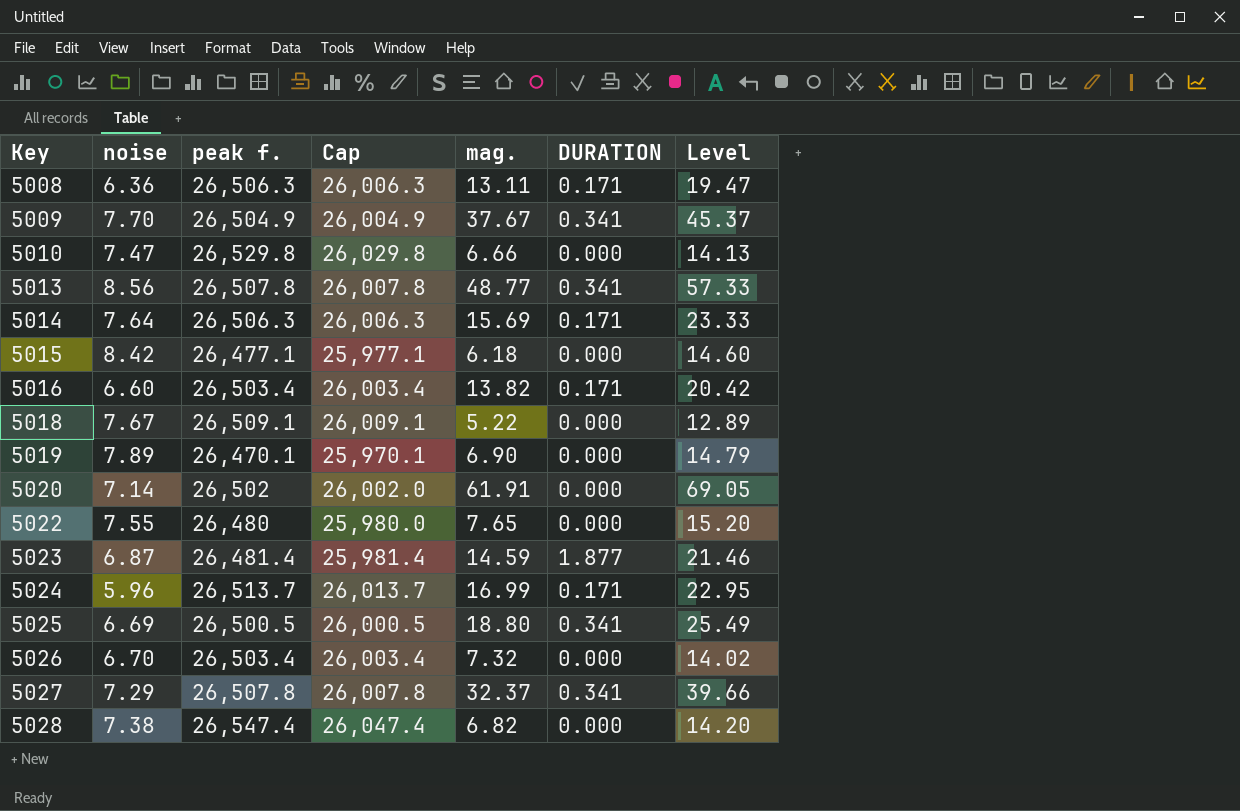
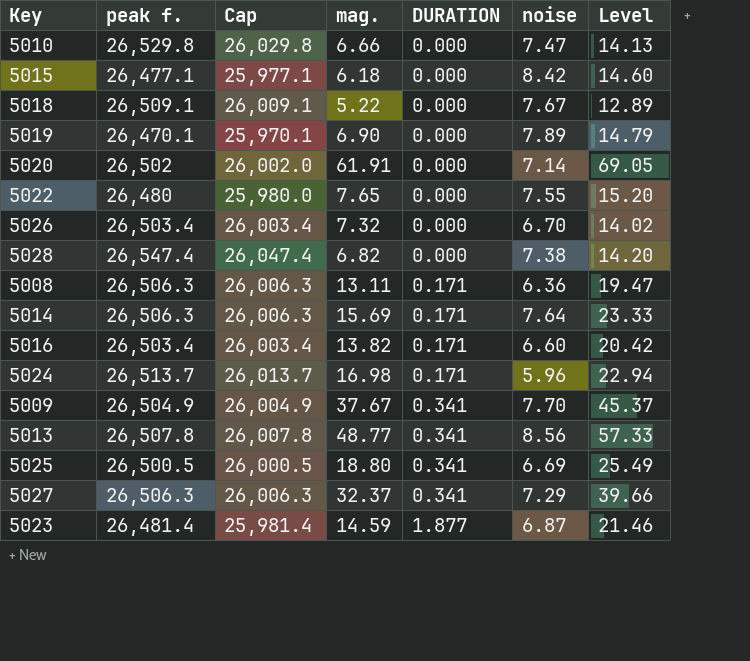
row order: Key ascending -> DURATION ascending
column noise | position: 2 -> 6
5024 | mag.: 16.99 -> 16.98
5024 | Level: 22.95 -> 22.94
5027 | peak f.: 26,507.8 -> 26,506.3
5027 | Cap: 26,007.8 -> 26,006.3

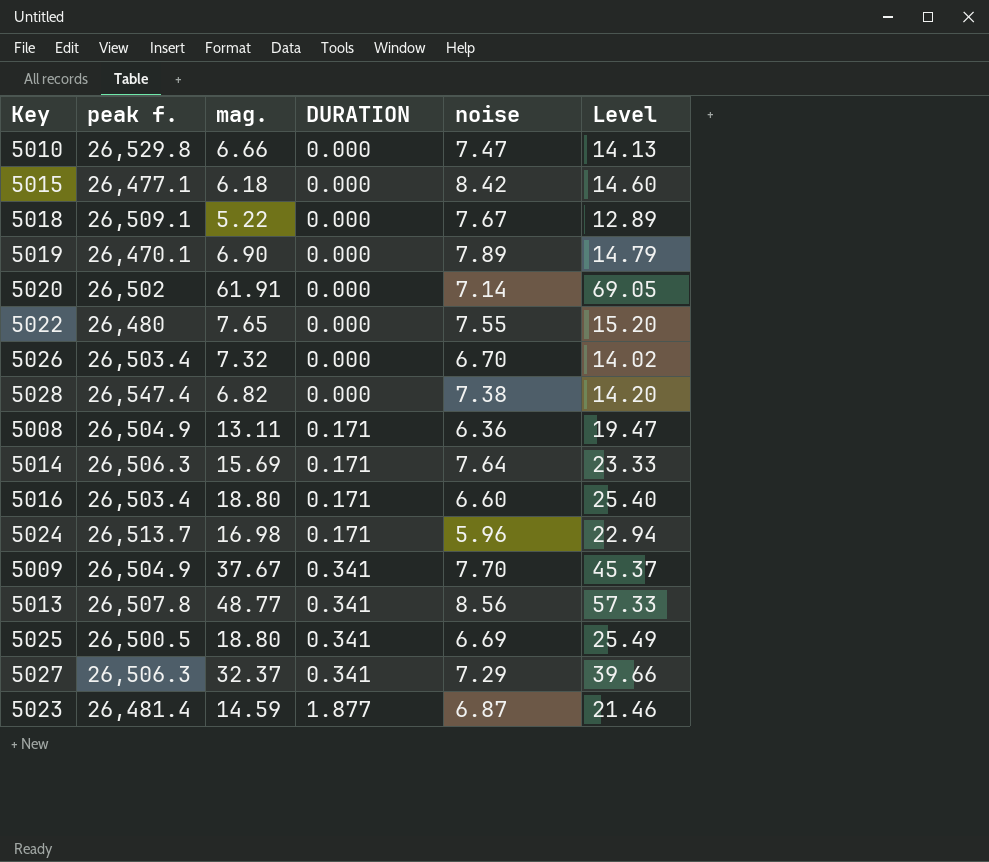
column Cap | formula: [peak f.] - 500 -> none
5008 | peak f.: 26,506.3 -> 26,504.9
5016 | mag.: 13.82 -> 18.80
5016 | Level: 20.42 -> 25.40

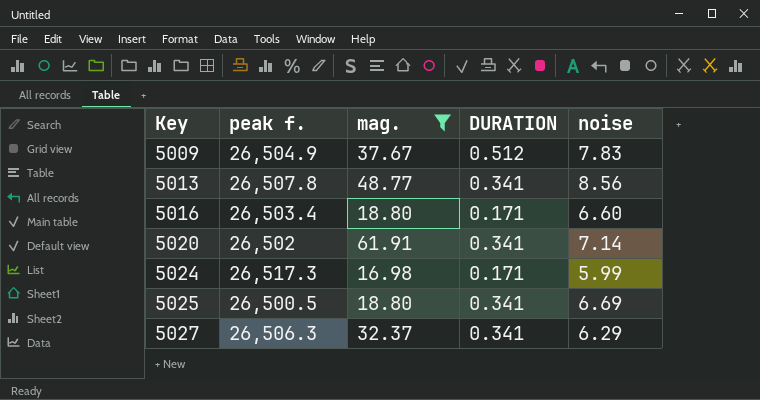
filter: none -> mag. >= 16.98
row order: DURATION ascending -> Key ascending
column Level | formula: [mag.] + [noise] -> none
5009 | DURATION: 0.341 -> 0.512
5009 | noise: 7.70 -> 7.83
5020 | DURATION: 0.000 -> 0.341
5024 | peak f.: 26,513.7 -> 26,517.3
5024 | noise: 5.96 -> 5.99
5027 | noise: 7.29 -> 6.29

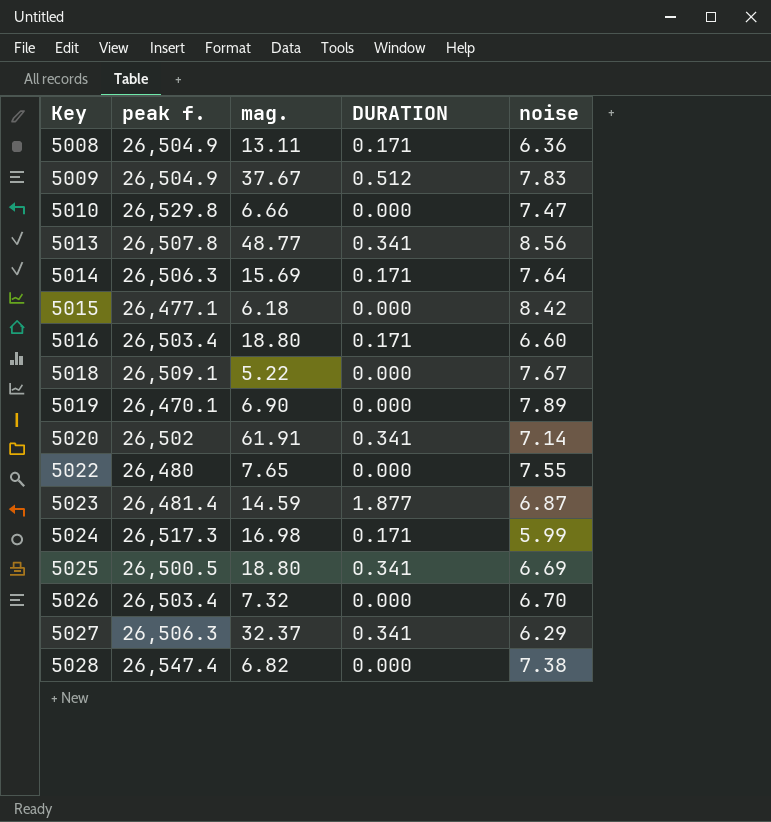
filter: mag. >= 16.98 -> none

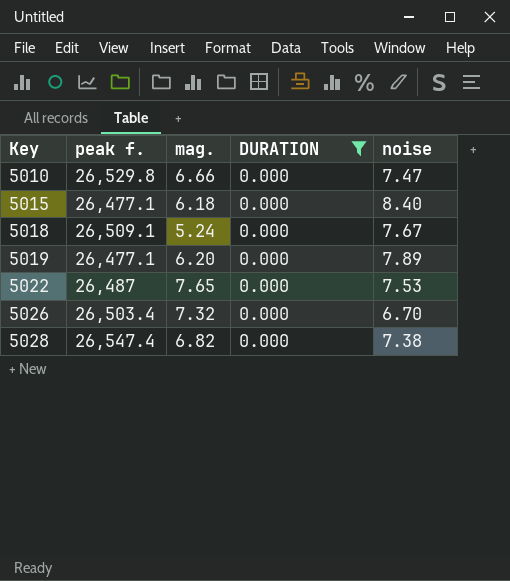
filter: none -> DURATION = 0.000
5015 | noise: 8.42 -> 8.40
5018 | mag.: 5.22 -> 5.24
5019 | peak f.: 26,470.1 -> 26,477.1
5019 | mag.: 6.90 -> 6.20
5022 | peak f.: 26,480 -> 26,487
5022 | noise: 7.55 -> 7.53

